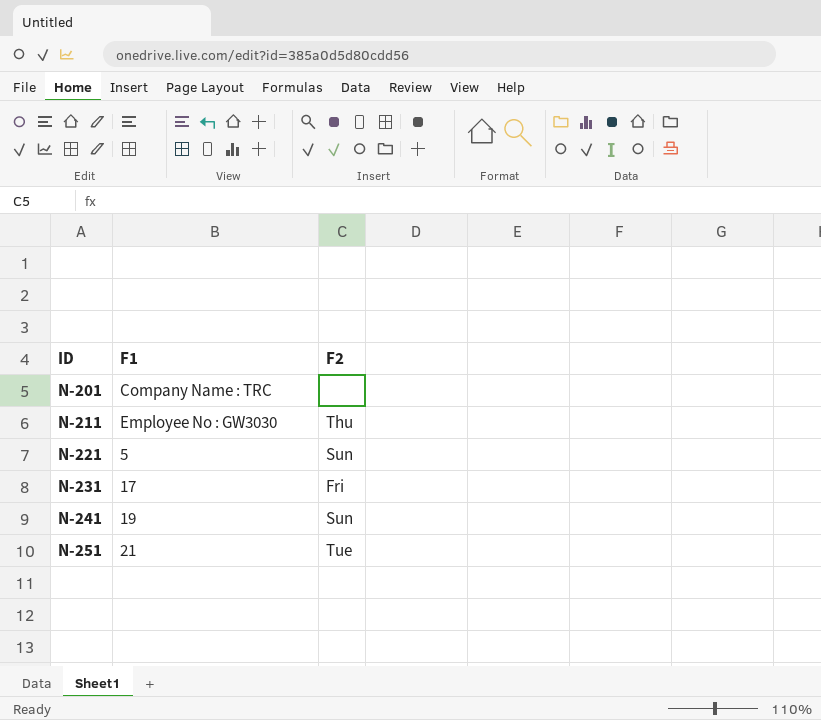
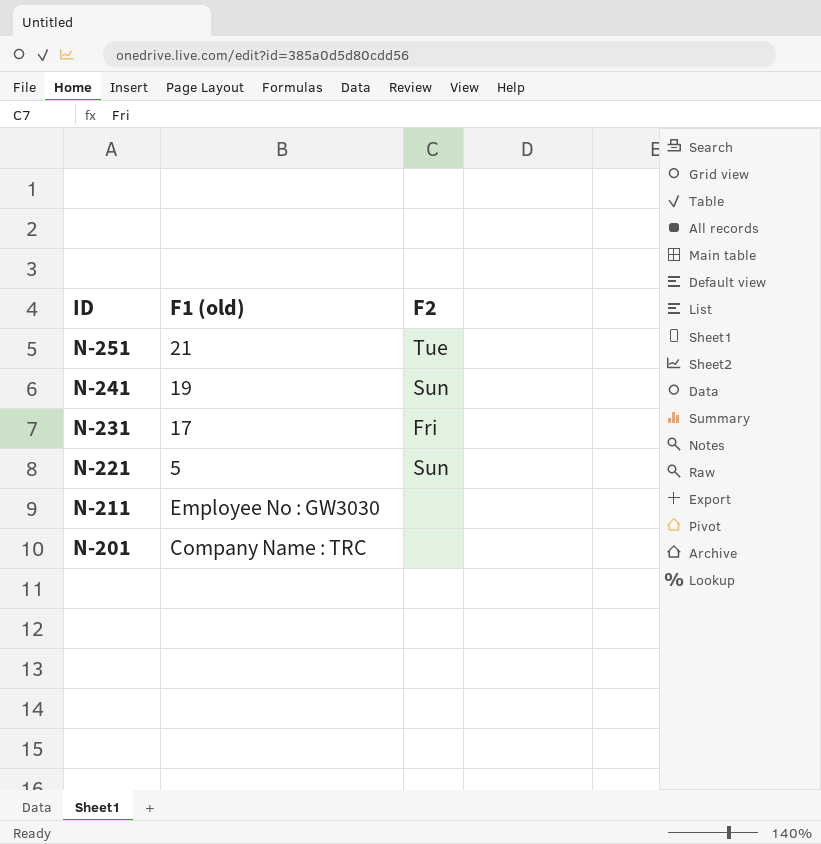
row order: ID ascending -> ID descending
column name: F1 -> F1 (old)
N-211 | F2: Thu -> none

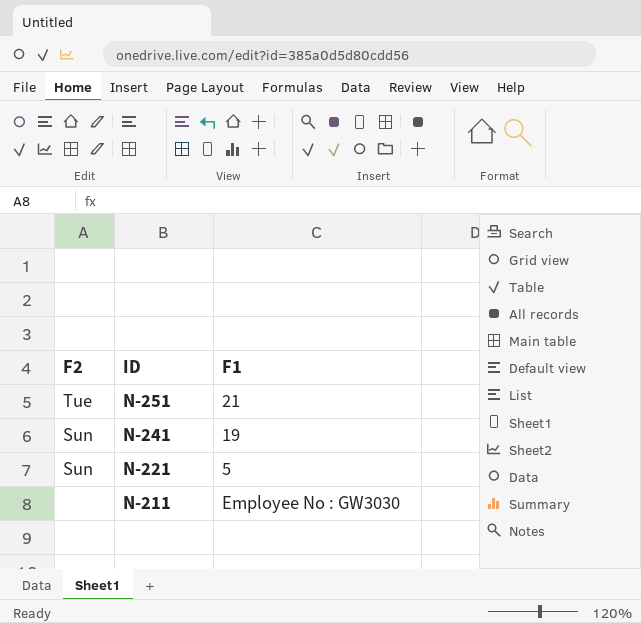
column F2 | position: 3 -> 1
column name: F1 (old) -> F1
row N-231: 17 | Fri -> none
row N-201: Company Name : TRC | none -> none

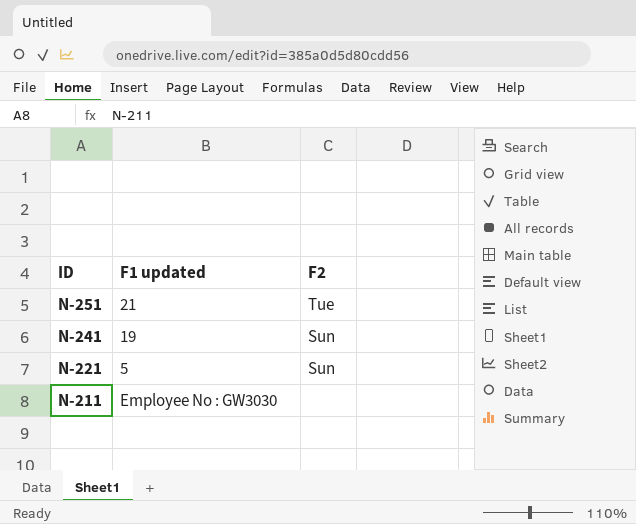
column name: F1 -> F1 updated
column F2 | position: 1 -> 3

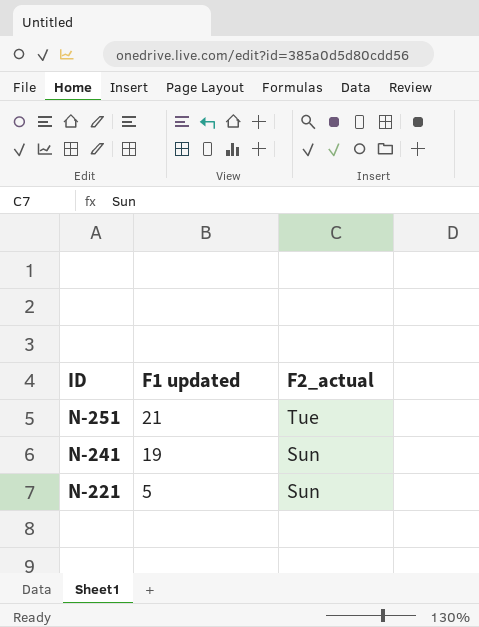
column name: F2 -> F2_actual
row N-211: Employee No : GW3030 | none -> none

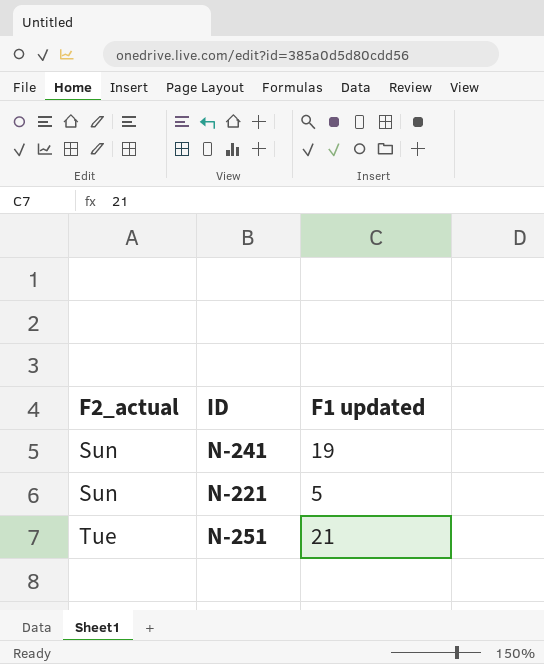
row order: ID descending -> F2_actual ascending
column F2_actual | position: 3 -> 1

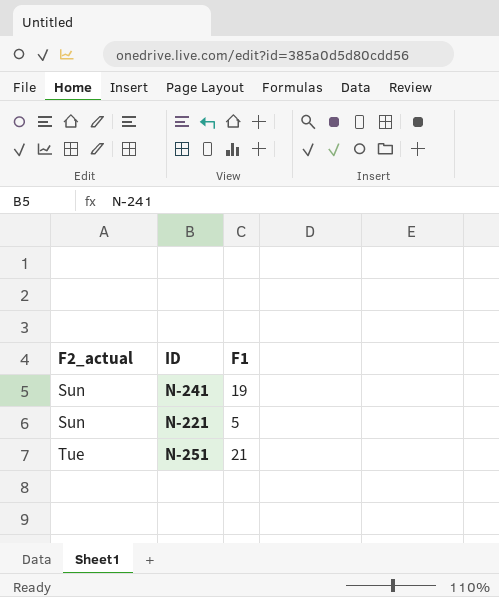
column name: F1 updated -> F1

